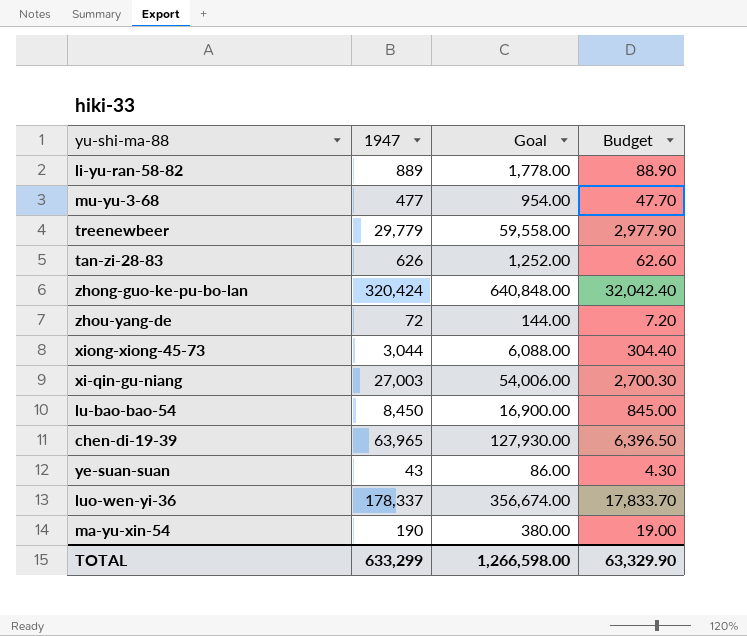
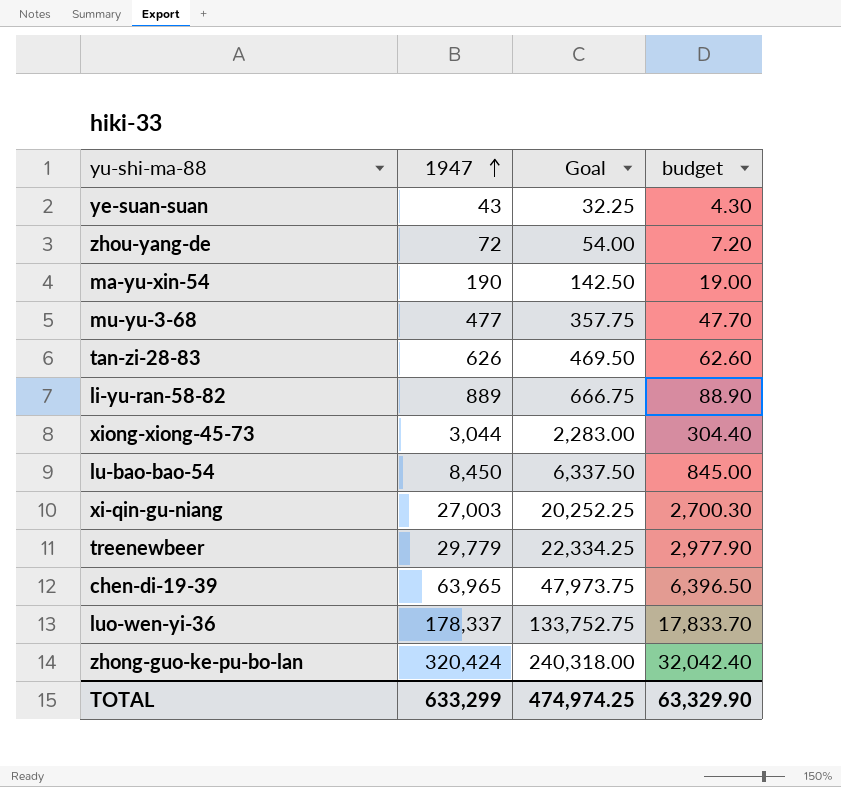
row order: none -> 1947 ascending
column Goal | formula: [1947] * 2 -> [1947] * 0.75
column name: Budget -> budget
TOTAL | Goal: 1,266,598.00 -> 474,974.25

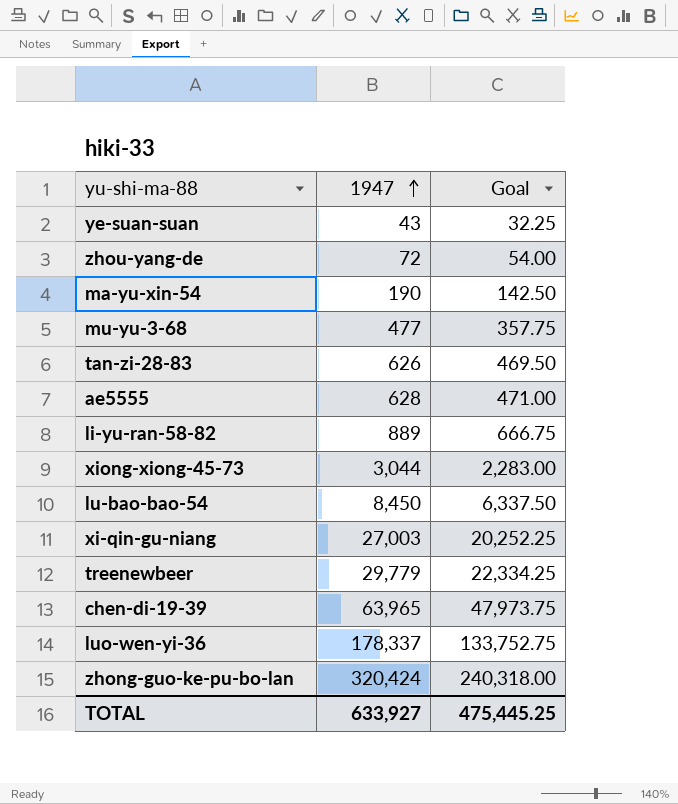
column budget | formula: [1947] * 0.1 -> none
row ae5555: none -> 628 | 471.00
TOTAL | 1947: 633,299 -> 633,927
TOTAL | Goal: 474,974.25 -> 475,445.25

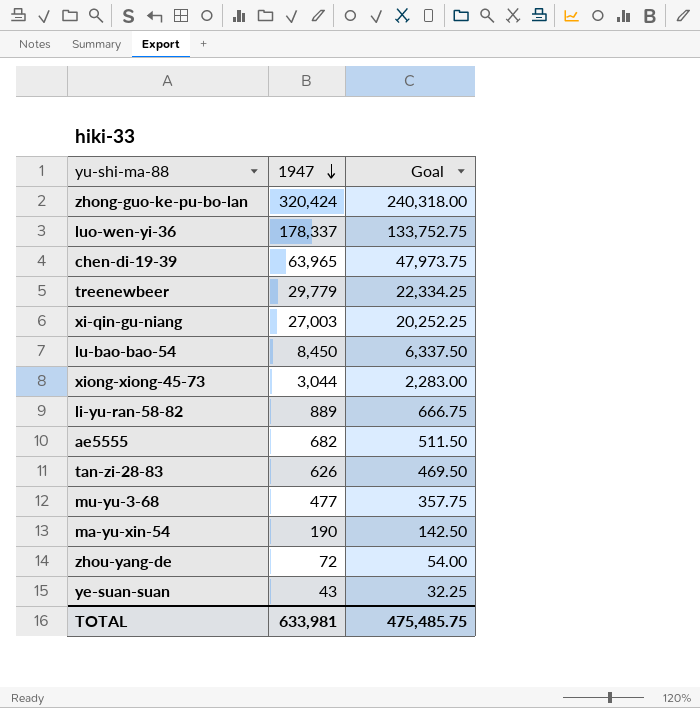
row order: 1947 ascending -> 1947 descending
ae5555 | 1947: 628 -> 682
ae5555 | Goal: 471.00 -> 511.50
TOTAL | 1947: 633,927 -> 633,981
TOTAL | Goal: 475,445.25 -> 475,485.75

